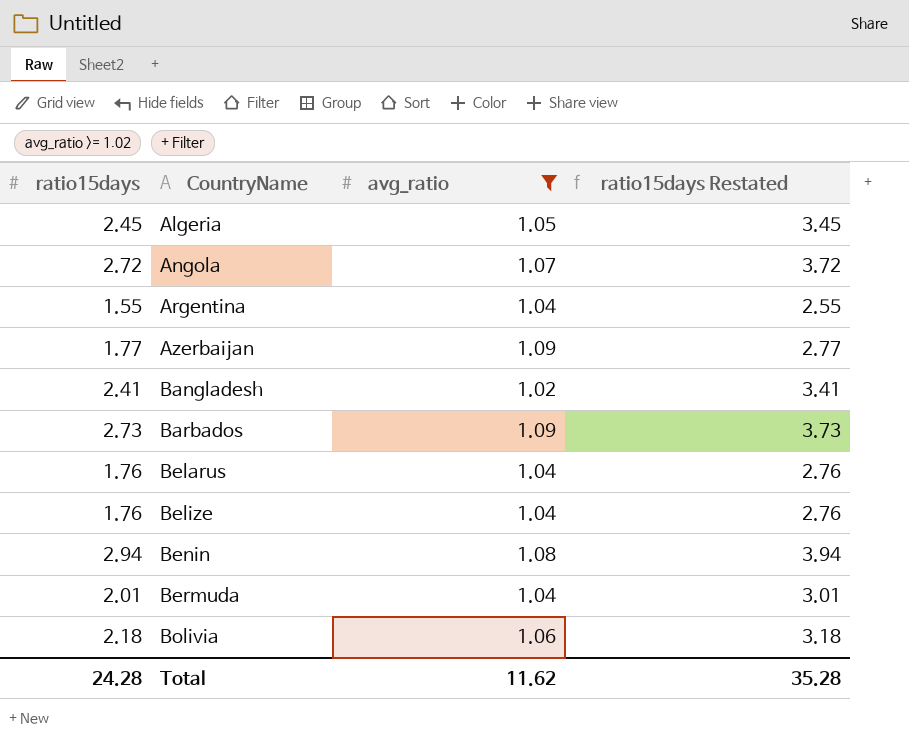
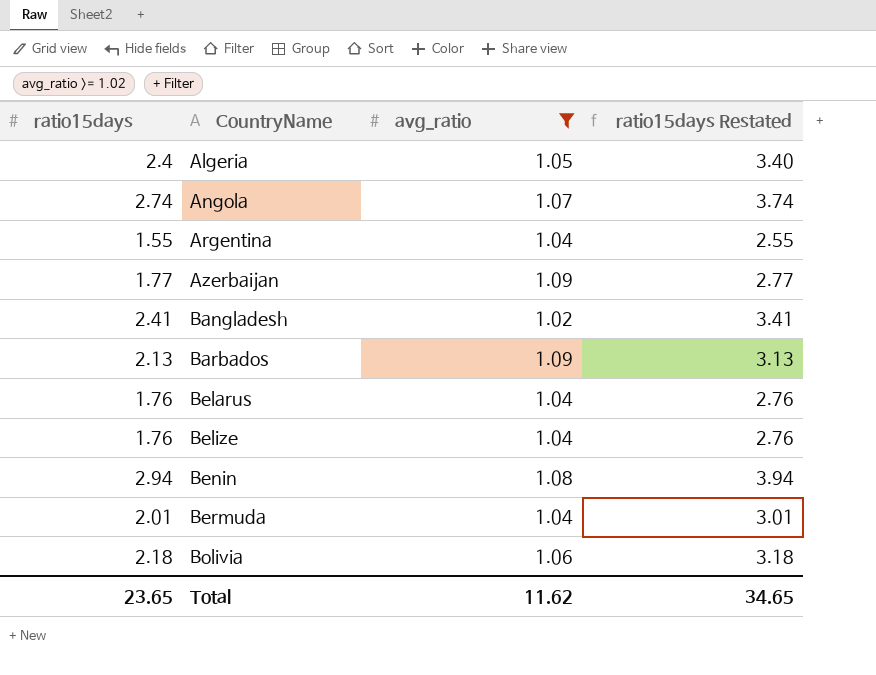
Algeria | ratio15days: 2.45 -> 2.4
Algeria | ratio15days Restated: 3.45 -> 3.40
Angola | ratio15days: 2.72 -> 2.74
Angola | ratio15days Restated: 3.72 -> 3.74
Barbados | ratio15days: 2.73 -> 2.13
Barbados | ratio15days Restated: 3.73 -> 3.13
Total | ratio15days: 24.28 -> 23.65
Total | ratio15days Restated: 35.28 -> 34.65

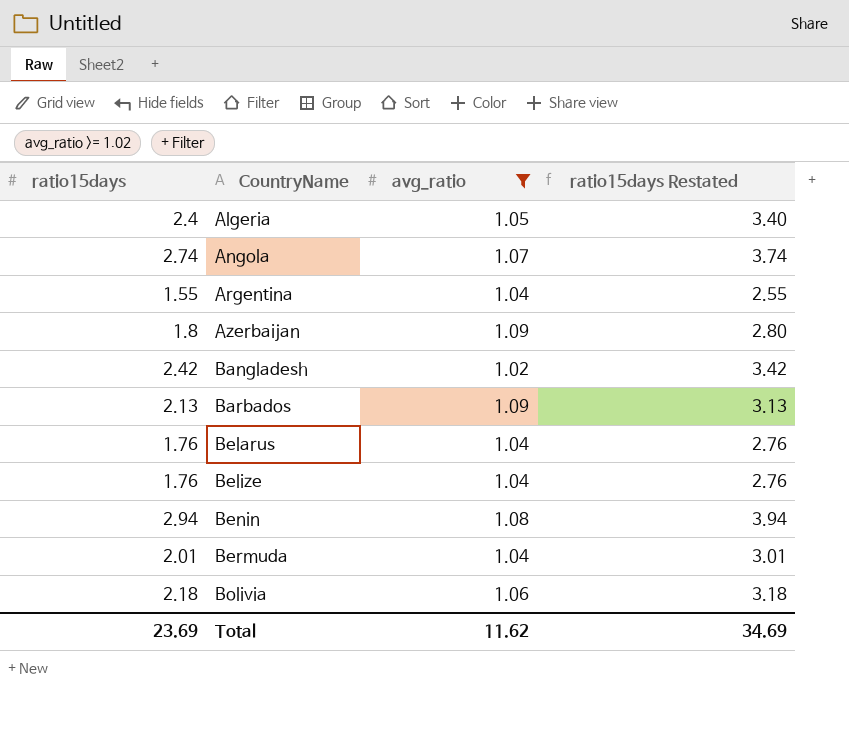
Azerbaijan | ratio15days: 1.77 -> 1.8
Azerbaijan | ratio15days Restated: 2.77 -> 2.80
Bangladesh | ratio15days: 2.41 -> 2.42
Bangladesh | ratio15days Restated: 3.41 -> 3.42
Total | ratio15days: 23.65 -> 23.69
Total | ratio15days Restated: 34.65 -> 34.69

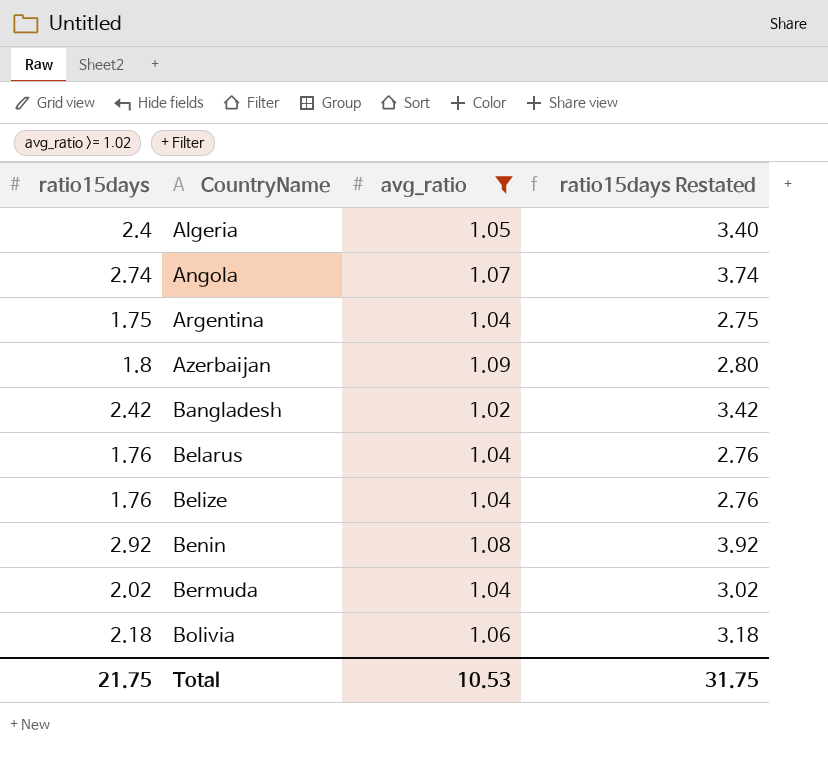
row Barbados: 2.13 | 1.09 | 3.13 -> none
Argentina | ratio15days: 1.55 -> 1.75
Argentina | ratio15days Restated: 2.55 -> 2.75
Benin | ratio15days: 2.94 -> 2.92
Benin | ratio15days Restated: 3.94 -> 3.92
Bermuda | ratio15days: 2.01 -> 2.02
Bermuda | ratio15days Restated: 3.01 -> 3.02
Total | ratio15days: 23.69 -> 21.75
Total | avg_ratio: 11.62 -> 10.53
Total | ratio15days Restated: 34.69 -> 31.75

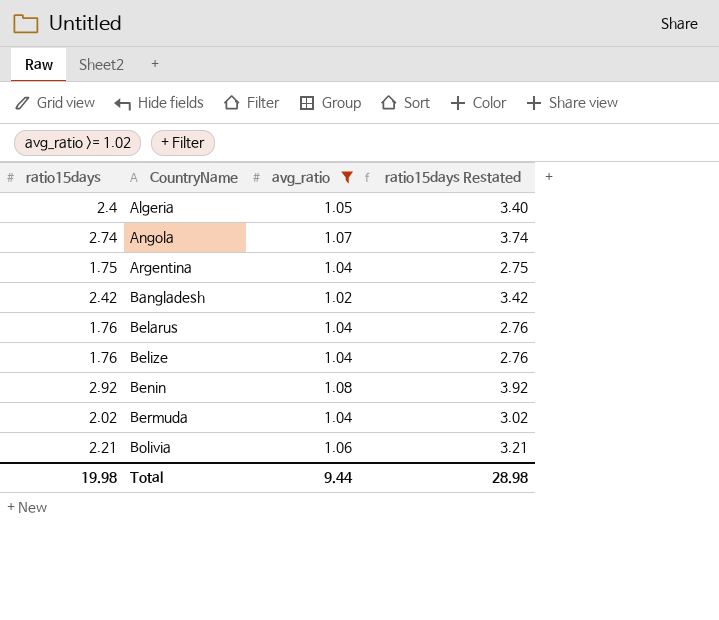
row Azerbaijan: 1.8 | 1.09 | 2.80 -> none
Bolivia | ratio15days: 2.18 -> 2.21
Bolivia | ratio15days Restated: 3.18 -> 3.21
Total | ratio15days: 21.75 -> 19.98
Total | avg_ratio: 10.53 -> 9.44
Total | ratio15days Restated: 31.75 -> 28.98

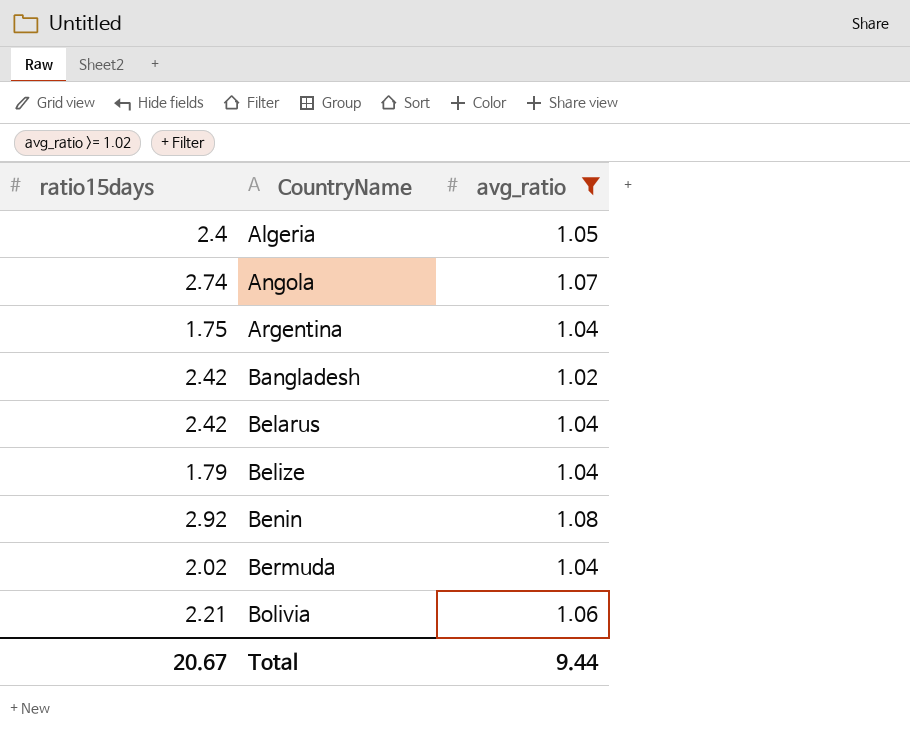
column ratio15days Restated | formula: [ratio15days] + 1 -> none
Belarus | ratio15days: 1.76 -> 2.42
Belize | ratio15days: 1.76 -> 1.79
Total | ratio15days: 19.98 -> 20.67

